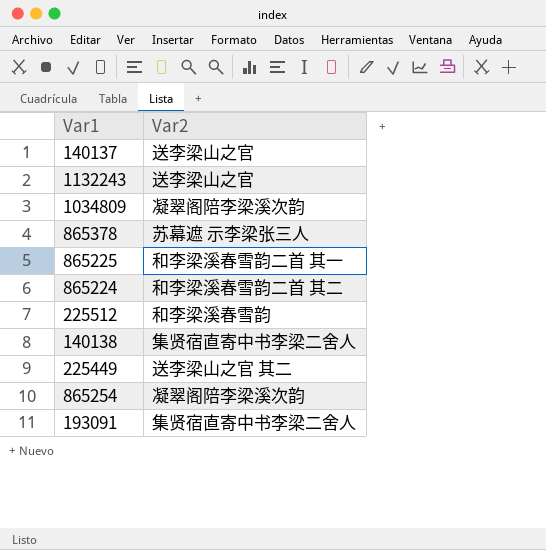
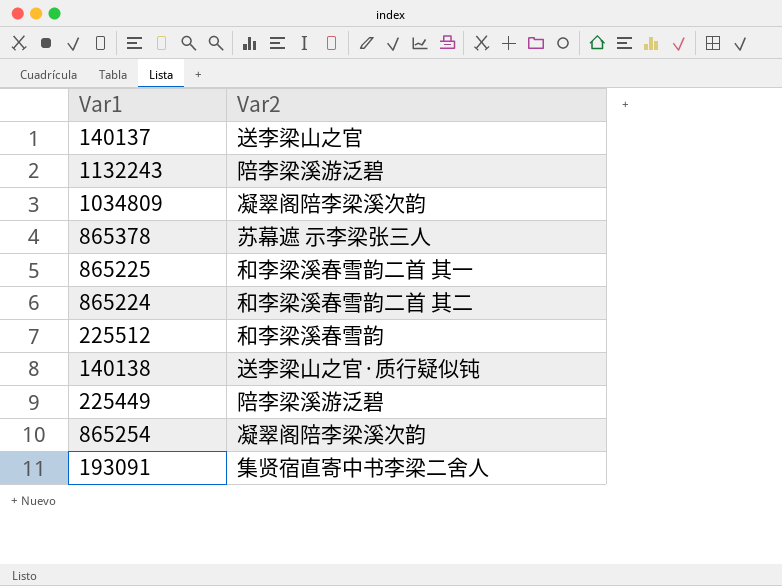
1132243 | Var2: 送李梁山之官 -> 陪李梁溪游泛碧
140138 | Var2: 集贤宿直寄中书李梁二舍人 -> 送李梁山之官·质行疑似钝
225449 | Var2: 送李梁山之官 其二 -> 陪李梁溪游泛碧

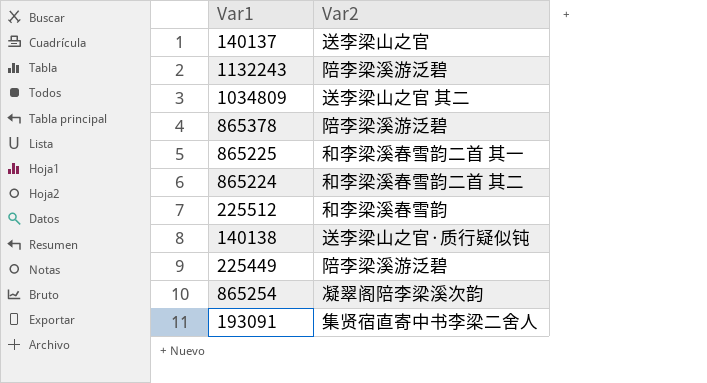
1034809 | Var2: 凝翠阁陪李梁溪次韵 -> 送李梁山之官 其二
865378 | Var2: 苏幕遮 示李梁张三人 -> 陪李梁溪游泛碧

